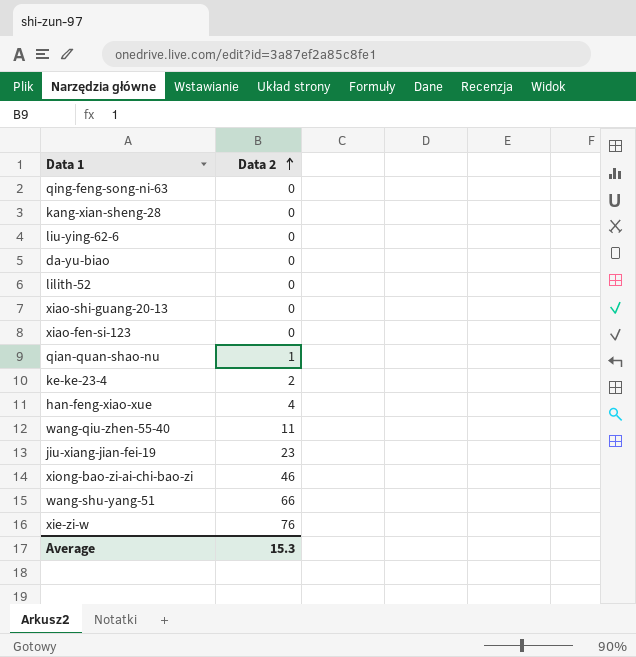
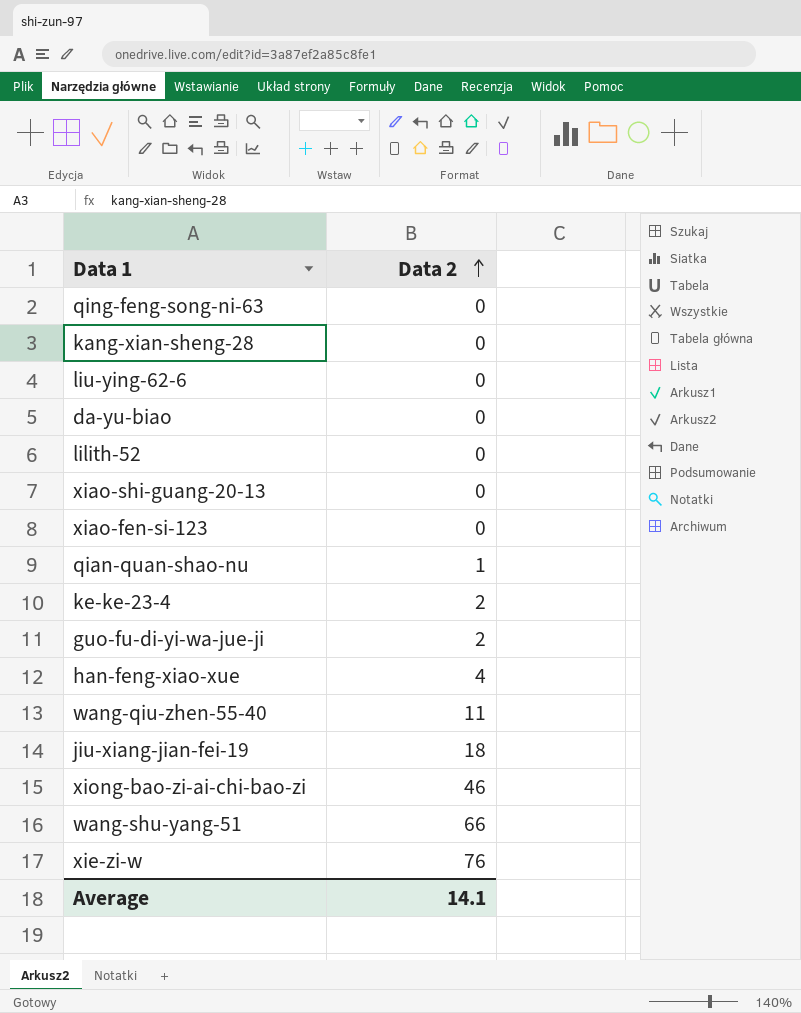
row guo-fu-di-yi-wa-jue-ji: none -> 2
jiu-xiang-jian-fei-19 | Data 2: 23 -> 18
Average | Data 2: 15.3 -> 14.1

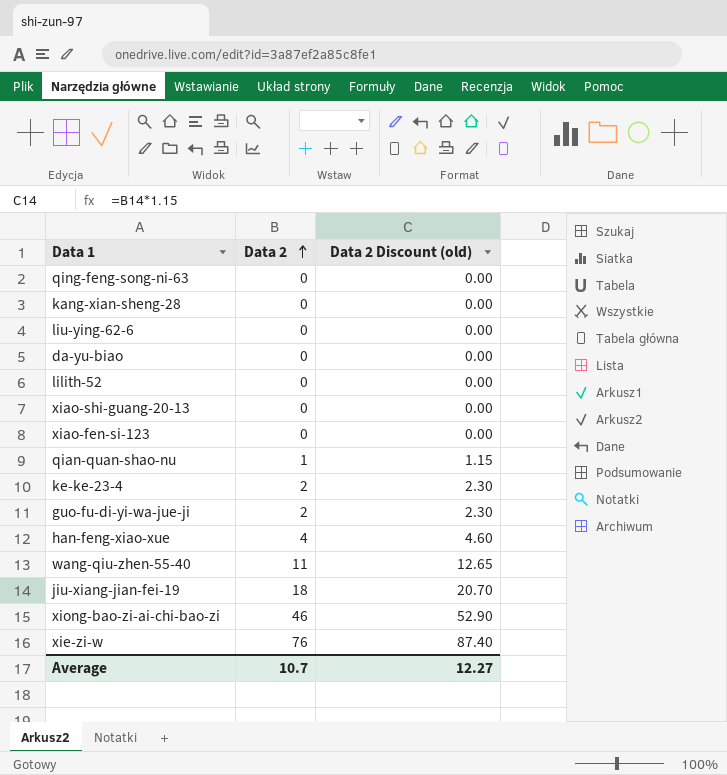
column Data 2 Discount (old) | formula: none -> [Data 2] * 1.15
row wang-shu-yang-51: 66 -> none
Average | Data 2: 14.1 -> 10.7

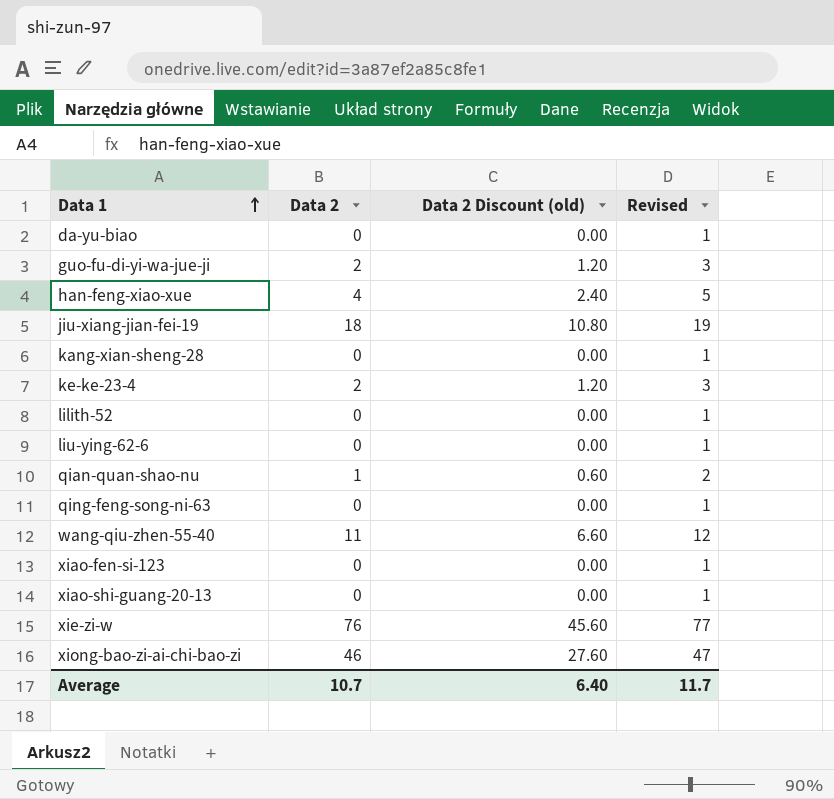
row order: Data 2 ascending -> Data 1 ascending
column Data 2 Discount (old) | formula: [Data 2] * 1.15 -> [Data 2] * 0.6
column Revised | formula: none -> [Data 2] + 1
Average | Data 2 Discount (old): 12.27 -> 6.40

